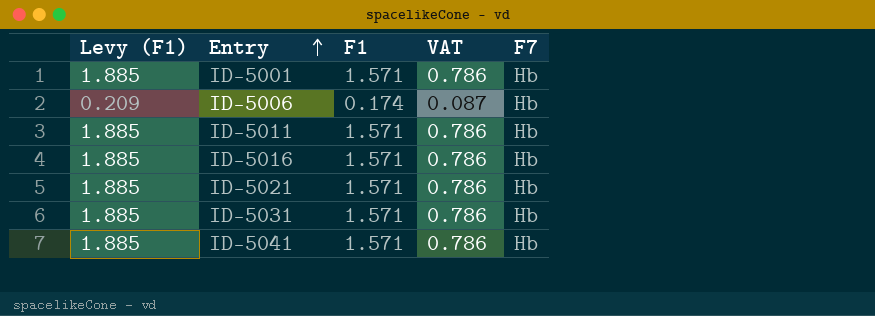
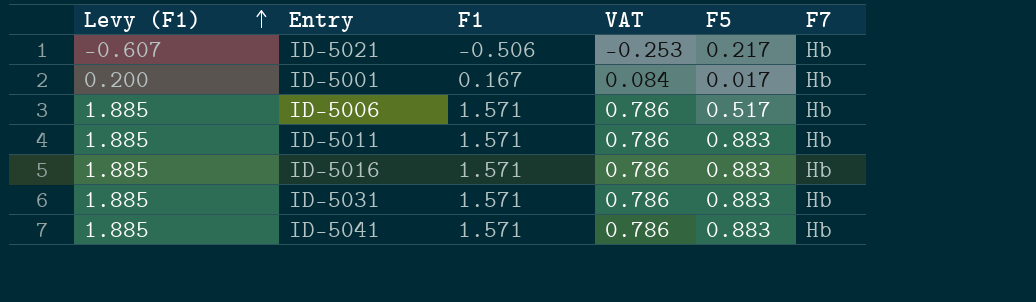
row order: Entry ascending -> Levy (F1) ascending
column F5 | position: none -> 5
ID-5021 | Levy (F1): 1.885 -> -0.607
ID-5021 | F1: 1.571 -> -0.506
ID-5021 | VAT: 0.786 -> -0.253
ID-5001 | Levy (F1): 1.885 -> 0.200
ID-5001 | F1: 1.571 -> 0.167
ID-5001 | VAT: 0.786 -> 0.084
ID-5006 | Levy (F1): 0.209 -> 1.885
ID-5006 | F1: 0.174 -> 1.571
ID-5006 | VAT: 0.087 -> 0.786

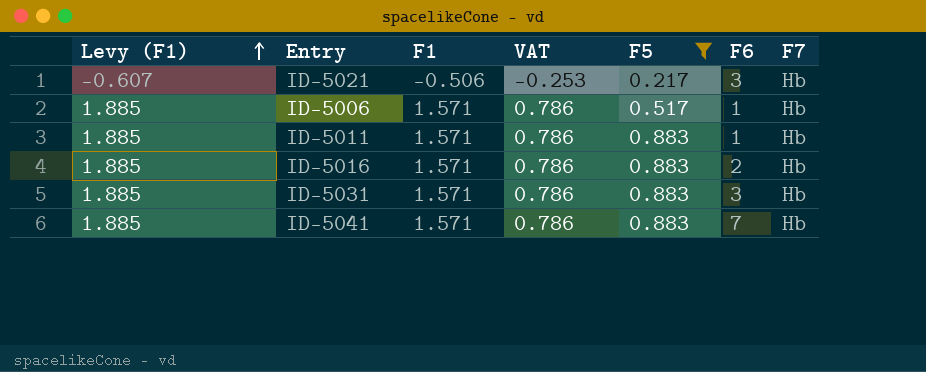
filter: none -> F5 != 0.017
column F6 | position: none -> 6

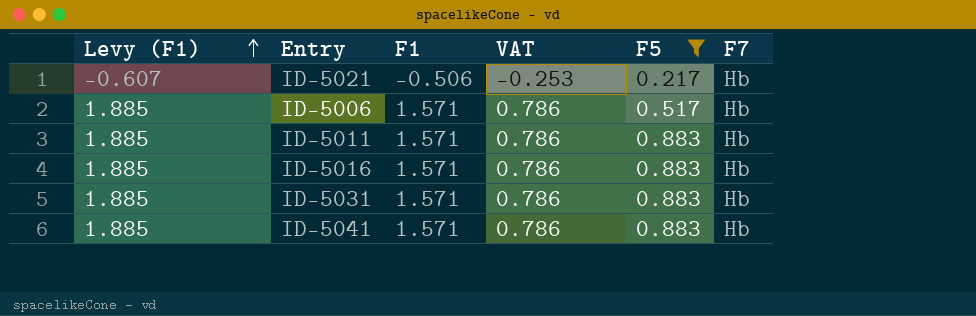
column F6 | position: 6 -> none

